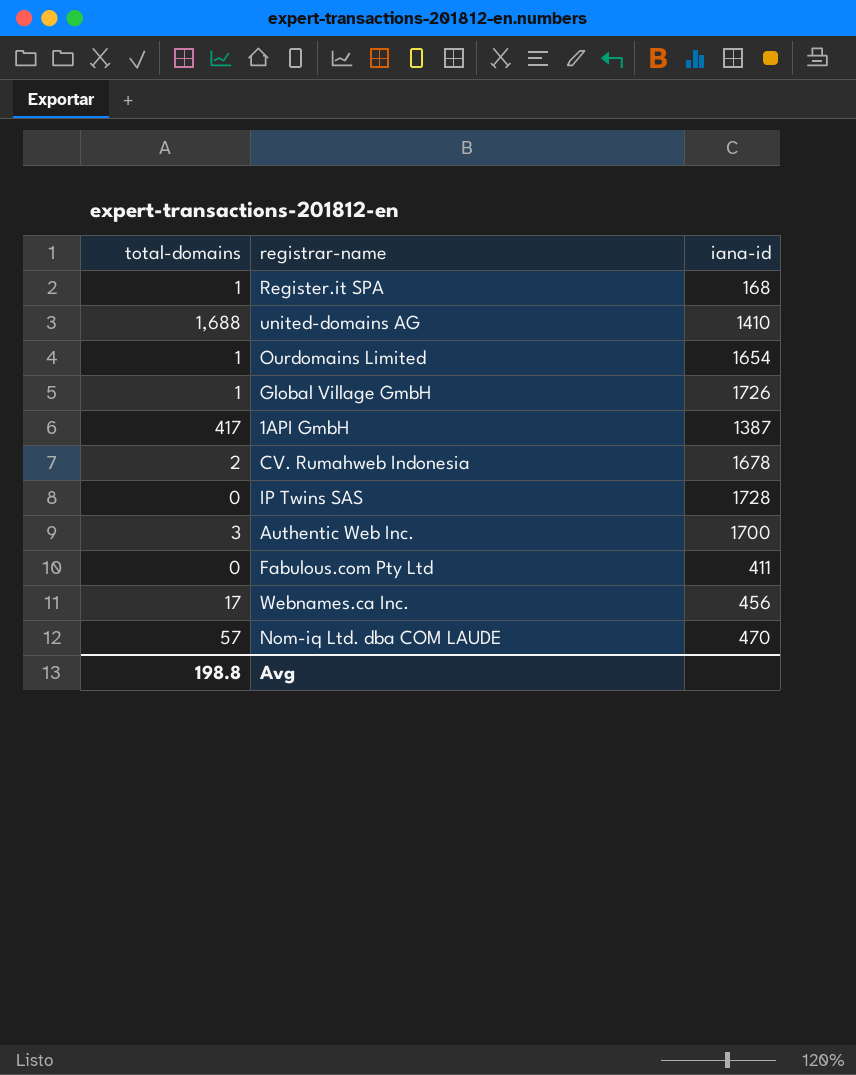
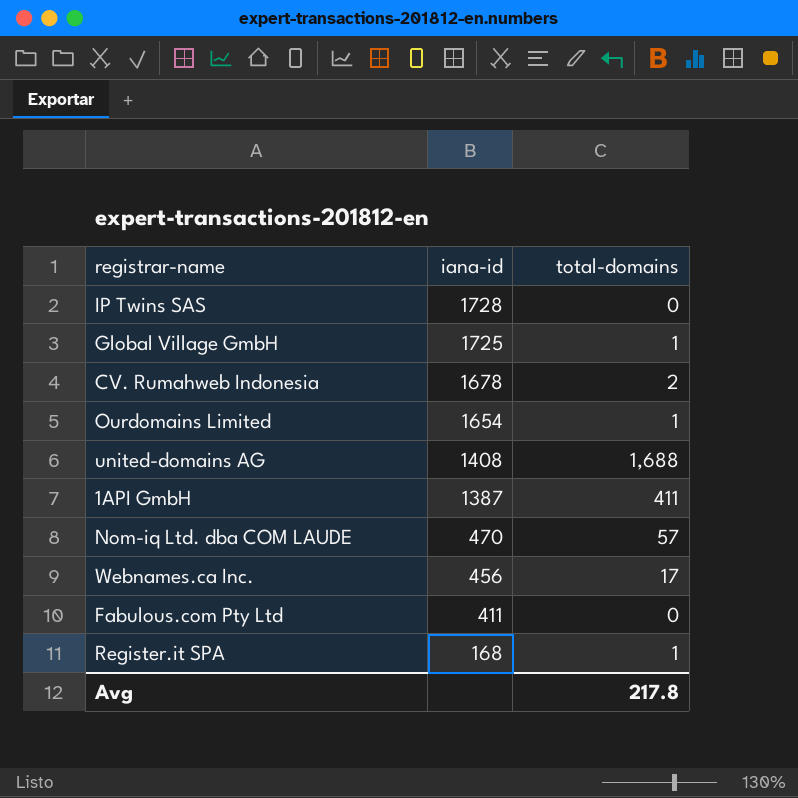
row order: none -> iana-id descending
column total-domains | position: 1 -> 3
row Authentic Web Inc.: 3 | 1700 -> none
Global Village GmbH | iana-id: 1726 -> 1725
united-domains AG | iana-id: 1410 -> 1408
1API GmbH | total-domains: 417 -> 411
Avg | total-domains: 198.8 -> 217.8

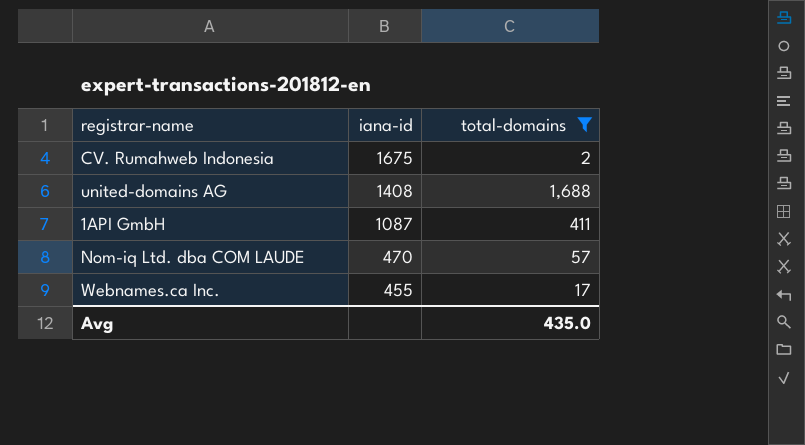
filter: none -> total-domains >= 2
CV. Rumahweb Indonesia | iana-id: 1678 -> 1675
1API GmbH | iana-id: 1387 -> 1087
Webnames.ca Inc. | iana-id: 456 -> 455
Avg | total-domains: 217.8 -> 435.0

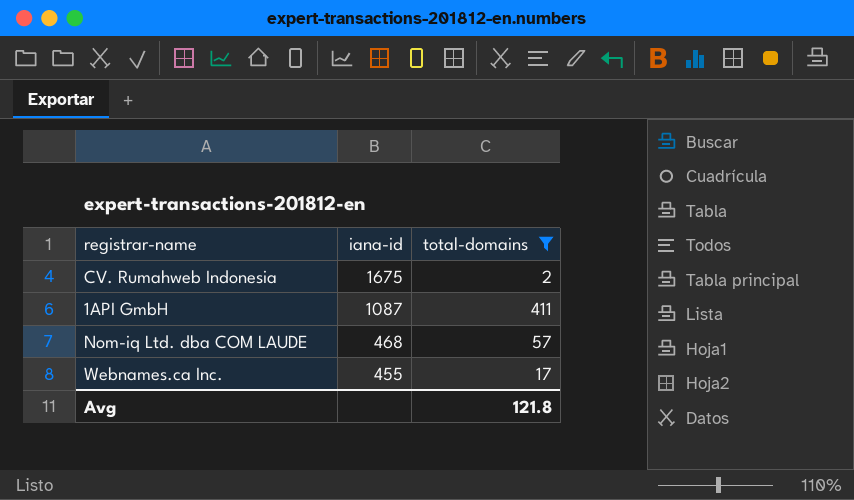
row united-domains AG: 1408 | 1,688 -> none
Nom-iq Ltd. dba COM LAUDE | iana-id: 470 -> 468
Avg | total-domains: 435.0 -> 121.8

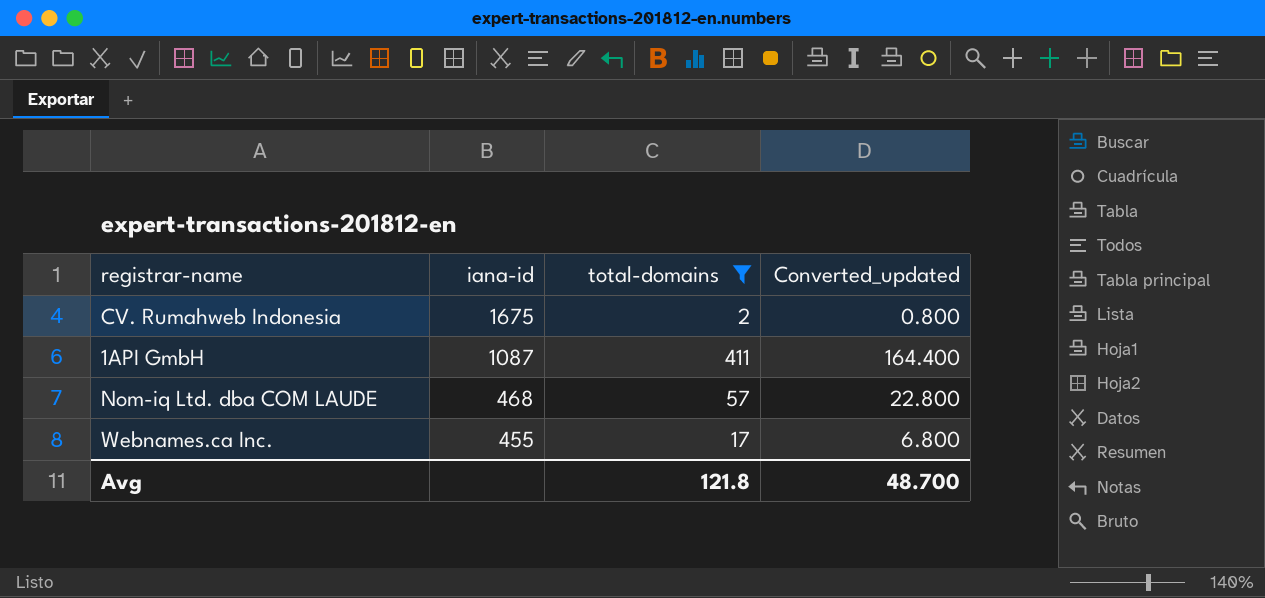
column Converted_updated | formula: none -> [total-domains] * 0.4

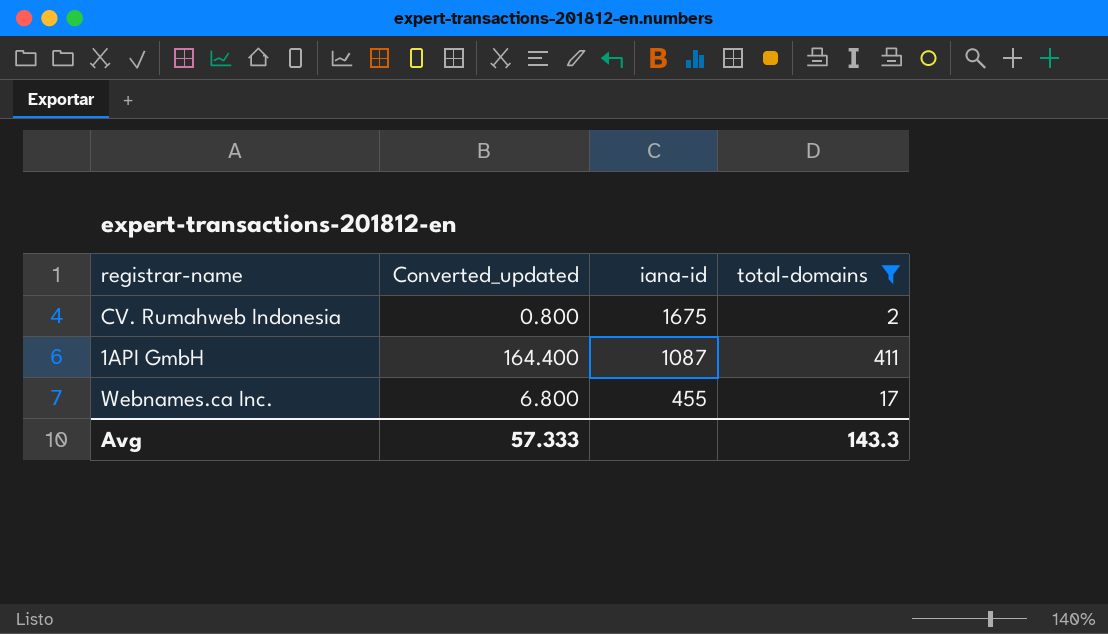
column Converted_updated | position: 4 -> 2
row Nom-iq Ltd. dba COM LAUDE: 468 | 57 | 22.800 -> none
Avg | Converted_updated: 48.700 -> 57.333
Avg | total-domains: 121.8 -> 143.3

